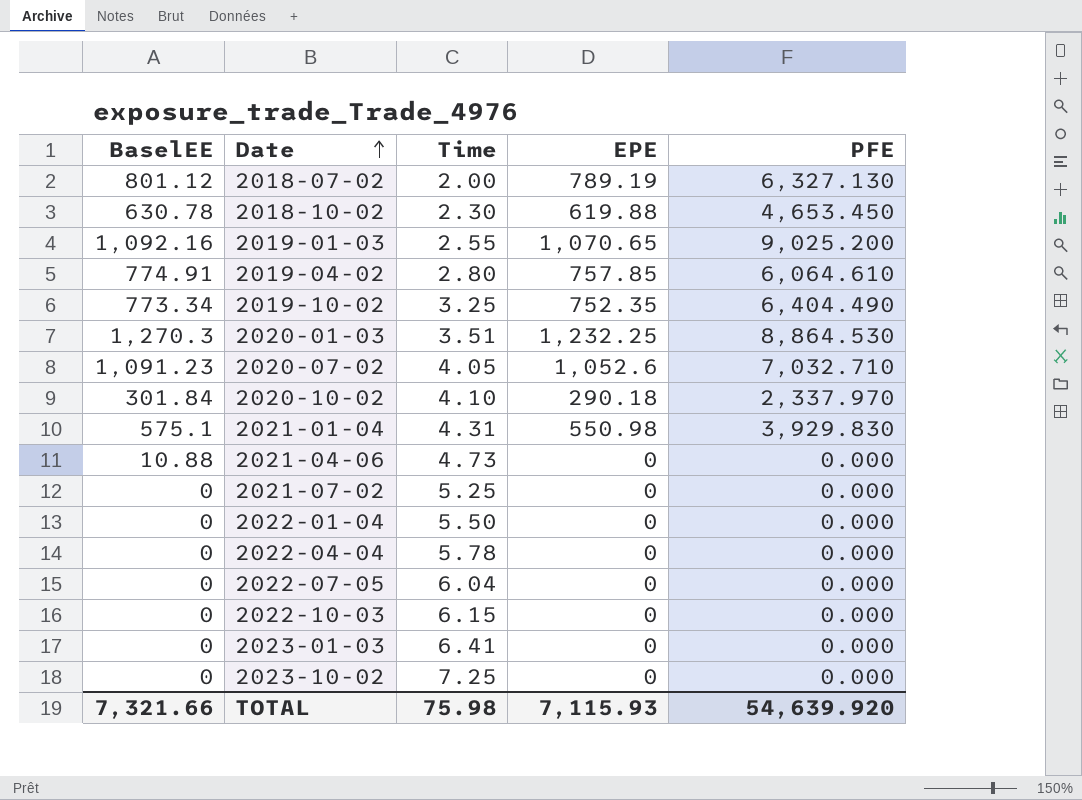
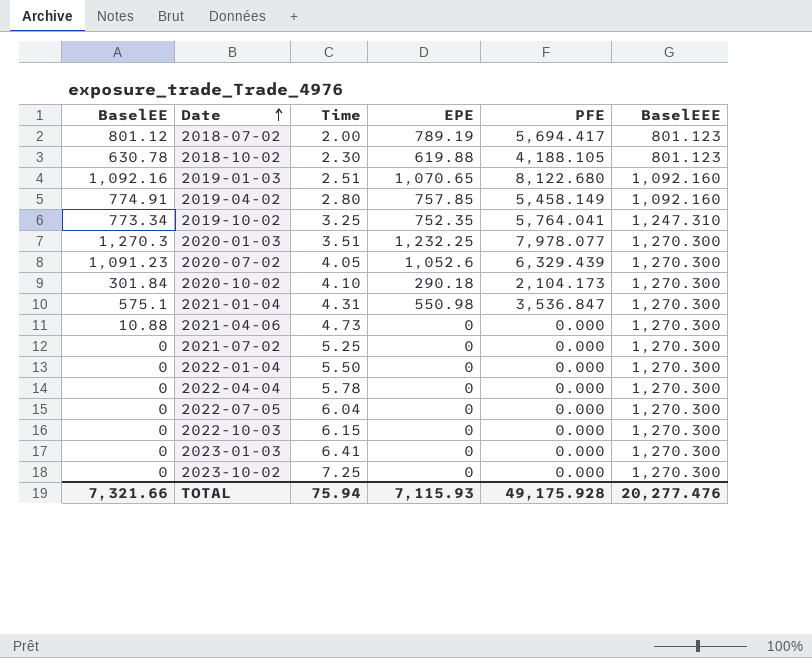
column BaselEEE | position: none -> 6
2018-07-02 | PFE: 6,327.130 -> 5,694.417
2018-10-02 | PFE: 4,653.450 -> 4,188.105
2019-01-03 | Time: 2.55 -> 2.51
2019-01-03 | PFE: 9,025.200 -> 8,122.680
2019-04-02 | PFE: 6,064.610 -> 5,458.149
2019-10-02 | PFE: 6,404.490 -> 5,764.041
2020-01-03 | PFE: 8,864.530 -> 7,978.077
2020-07-02 | PFE: 7,032.710 -> 6,329.439
2020-10-02 | PFE: 2,337.970 -> 2,104.173
2021-01-04 | PFE: 3,929.830 -> 3,536.847
TOTAL | Time: 75.98 -> 75.94
TOTAL | PFE: 54,639.920 -> 49,175.928

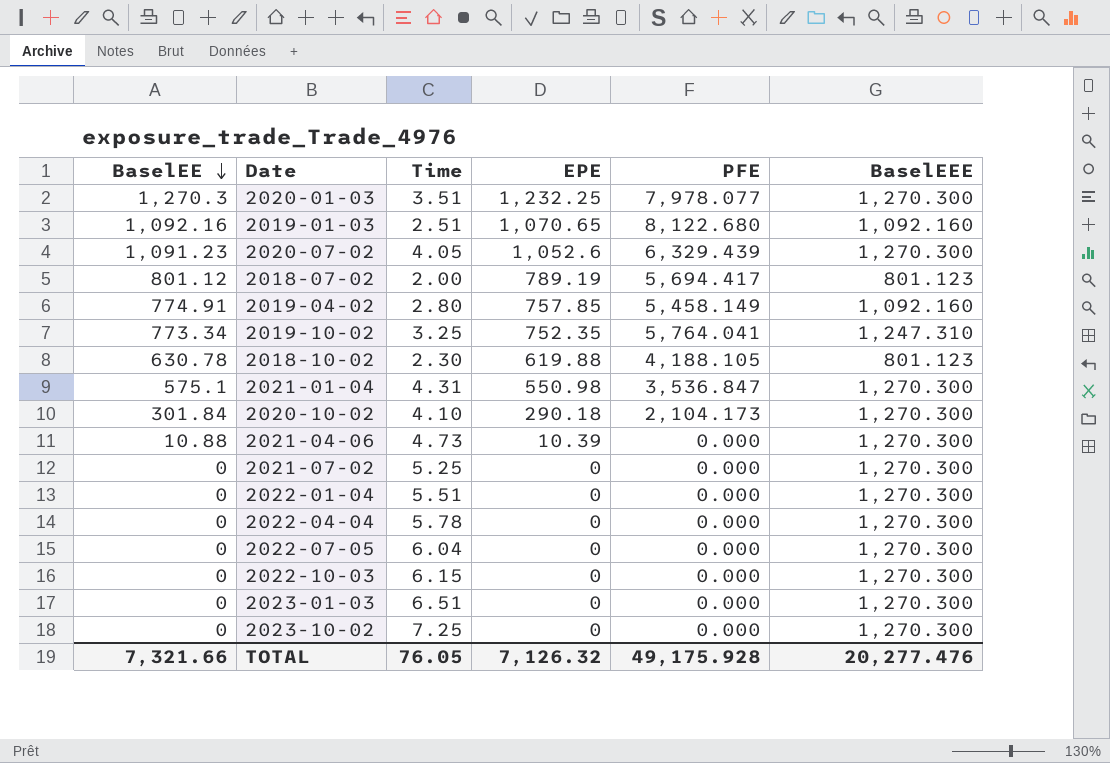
row order: Date ascending -> BaselEE descending
2021-04-06 | EPE: 0 -> 10.39
2022-01-04 | Time: 5.50 -> 5.51
2023-01-03 | Time: 6.41 -> 6.51
TOTAL | Time: 75.94 -> 76.05
TOTAL | EPE: 7,115.93 -> 7,126.32

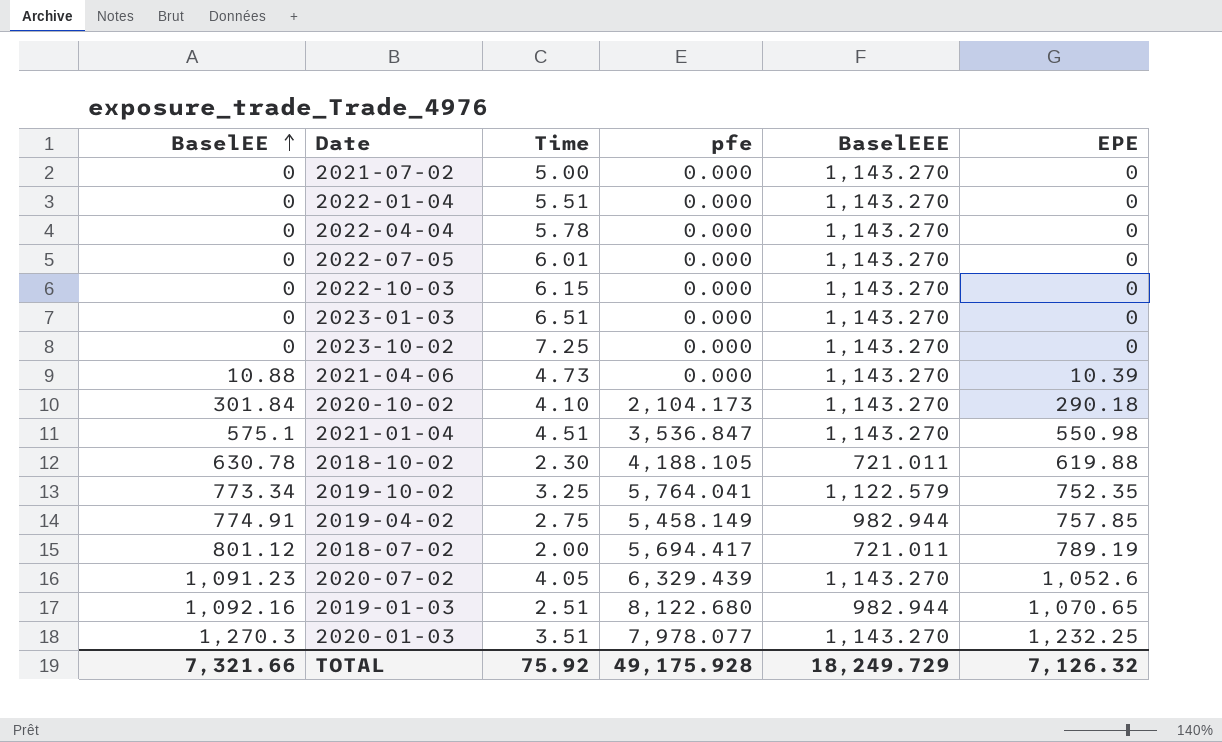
row order: BaselEE descending -> BaselEE ascending
column name: PFE -> pfe
column EPE | position: 4 -> 6
2021-07-02 | Time: 5.25 -> 5.00
2021-07-02 | BaselEEE: 1,270.300 -> 1,143.270
2022-01-04 | BaselEEE: 1,270.300 -> 1,143.270
2022-04-04 | BaselEEE: 1,270.300 -> 1,143.270
2022-07-05 | Time: 6.04 -> 6.01
2022-07-05 | BaselEEE: 1,270.300 -> 1,143.270
2022-10-03 | BaselEEE: 1,270.300 -> 1,143.270
2023-01-03 | BaselEEE: 1,270.300 -> 1,143.270
2023-10-02 | BaselEEE: 1,270.300 -> 1,143.270
2021-04-06 | BaselEEE: 1,270.300 -> 1,143.270
2020-10-02 | BaselEEE: 1,270.300 -> 1,143.270
2021-01-04 | Time: 4.31 -> 4.51
2021-01-04 | BaselEEE: 1,270.300 -> 1,143.270
2018-10-02 | BaselEEE: 801.123 -> 721.011
2019-10-02 | BaselEEE: 1,247.310 -> 1,122.579
2019-04-02 | Time: 2.80 -> 2.75
2019-04-02 | BaselEEE: 1,092.160 -> 982.944
2018-07-02 | BaselEEE: 801.123 -> 721.011
2020-07-02 | BaselEEE: 1,270.300 -> 1,143.270
2019-01-03 | BaselEEE: 1,092.160 -> 982.944
2020-01-03 | BaselEEE: 1,270.300 -> 1,143.270
TOTAL | Time: 76.05 -> 75.92
TOTAL | BaselEEE: 20,277.476 -> 18,249.729

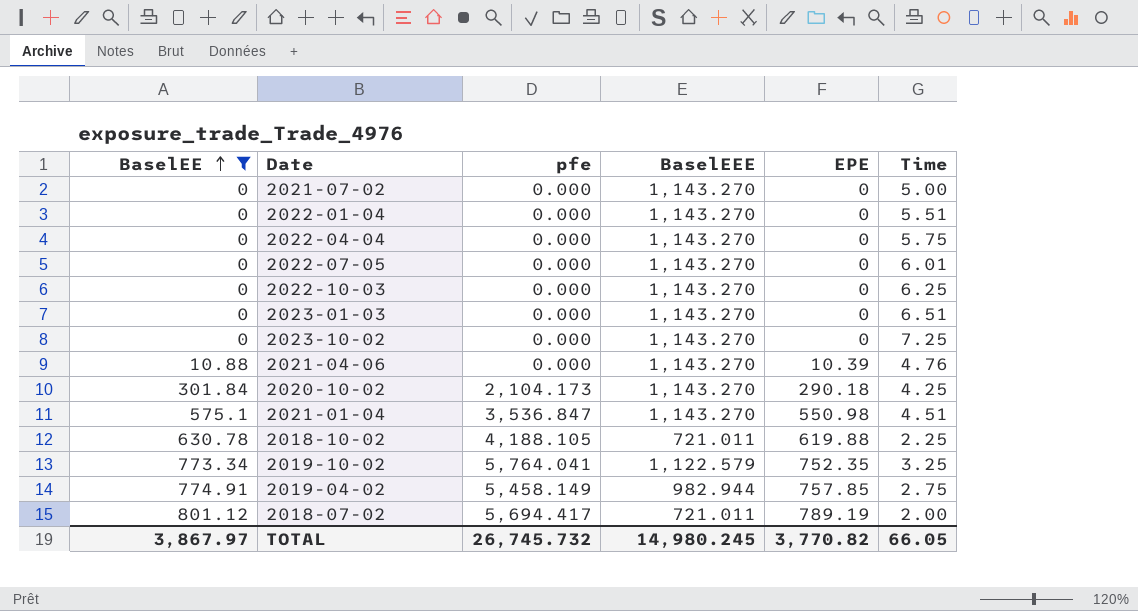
filter: none -> BaselEE <= 801.12
column Time | position: 3 -> 6
2022-04-04 | Time: 5.78 -> 5.75
2022-10-03 | Time: 6.15 -> 6.25
2021-04-06 | Time: 4.73 -> 4.76
2020-10-02 | Time: 4.10 -> 4.25
2018-10-02 | Time: 2.30 -> 2.25
TOTAL | BaselEE: 7,321.66 -> 3,867.97
TOTAL | pfe: 49,175.928 -> 26,745.732
TOTAL | BaselEEE: 18,249.729 -> 14,980.245
TOTAL | EPE: 7,126.32 -> 3,770.82
TOTAL | Time: 75.92 -> 66.05

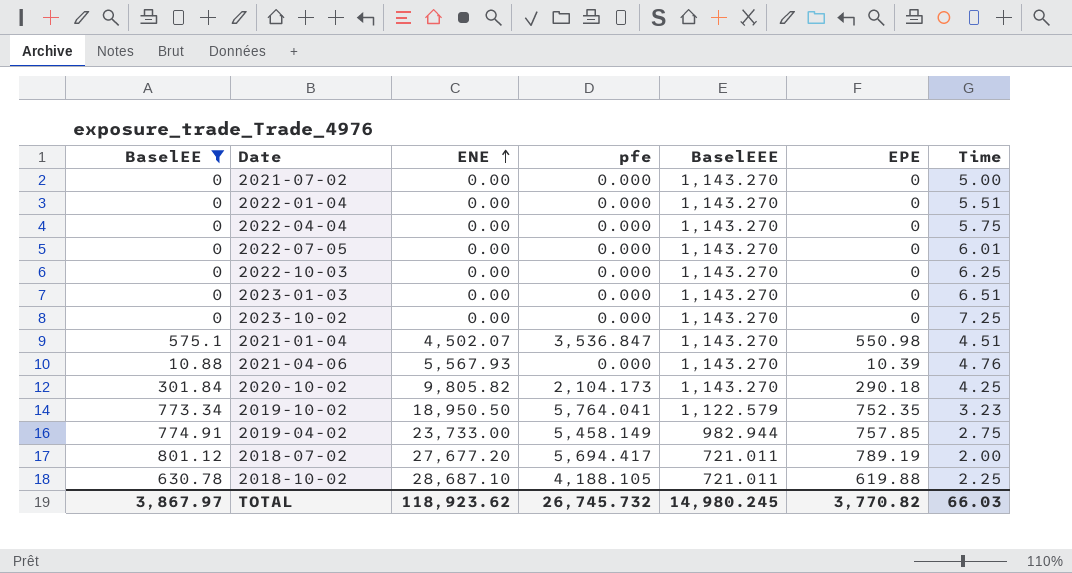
row order: BaselEE ascending -> ENE ascending
column ENE | position: none -> 3
2019-10-02 | Time: 3.25 -> 3.23
TOTAL | Time: 66.05 -> 66.03

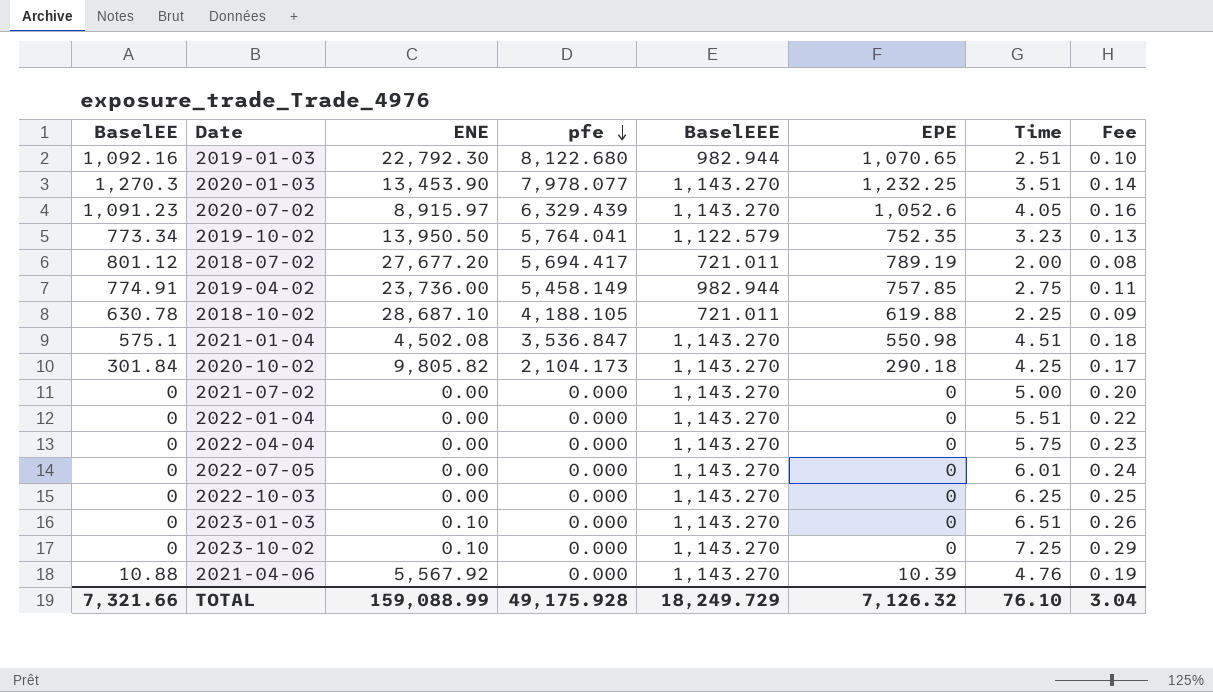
filter: BaselEE <= 801.12 -> none
row order: ENE ascending -> pfe descending
column Fee | formula: none -> [Time] * 0.04
2019-10-02 | ENE: 18,950.50 -> 13,950.50
2019-04-02 | ENE: 23,733.00 -> 23,736.00
2021-01-04 | ENE: 4,502.07 -> 4,502.08
2023-01-03 | ENE: 0.00 -> 0.10
2023-10-02 | ENE: 0.00 -> 0.10
2021-04-06 | ENE: 5,567.93 -> 5,567.92
TOTAL | BaselEE: 3,867.97 -> 7,321.66
TOTAL | ENE: 118,923.62 -> 159,088.99
TOTAL | pfe: 26,745.732 -> 49,175.928
TOTAL | BaselEEE: 14,980.245 -> 18,249.729
TOTAL | EPE: 3,770.82 -> 7,126.32
TOTAL | Time: 66.03 -> 76.10

